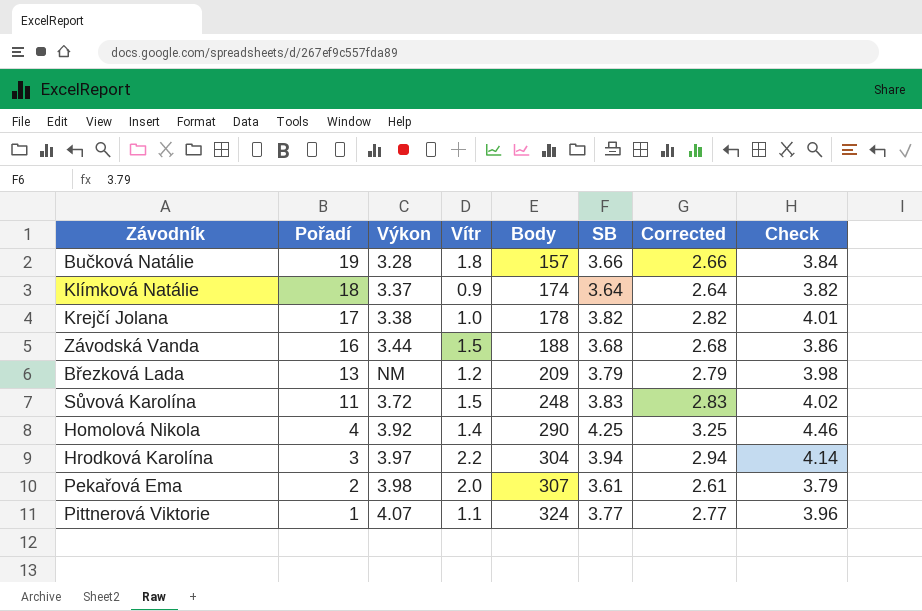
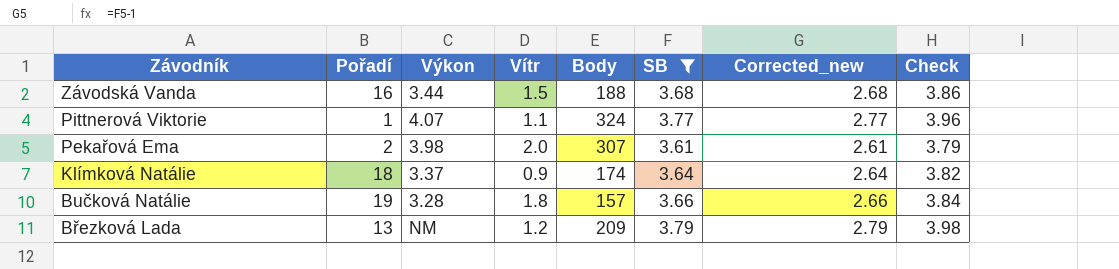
filter: none -> SB <= 3.79
row order: Pořadí descending -> Závodník descending
column name: Corrected -> Corrected_new

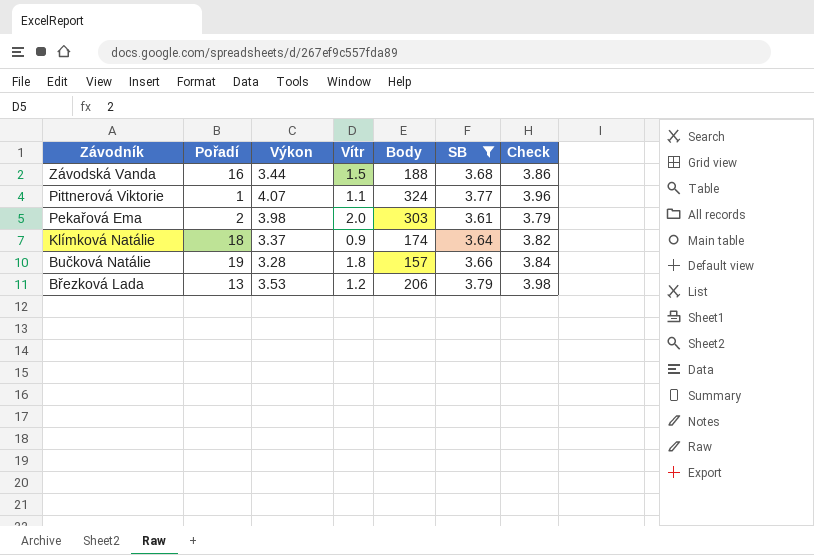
column Corrected_new | formula: [SB] - 1 -> none
Pekařová Ema | Body: 307 -> 303
Březková Lada | Výkon: NM -> 3.53
Březková Lada | Body: 209 -> 206

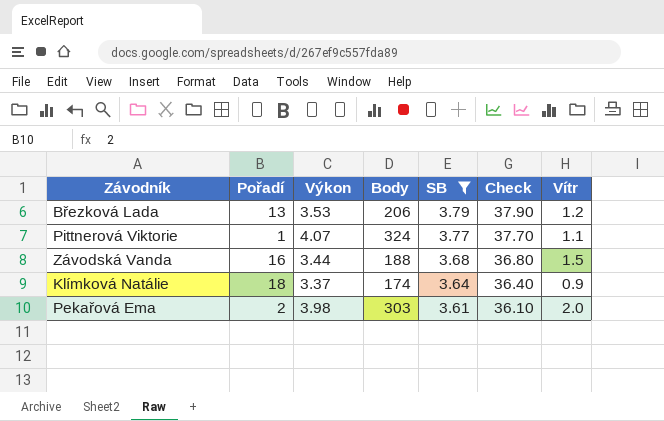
row order: Závodník descending -> SB descending
column Check | formula: [SB] * 1.05 -> [SB] * 10
column Vítr | position: 4 -> 7
row Bučková Natálie: 19 | 3.28 | 1.8 | 157 | 3.66 | 3.84 -> none

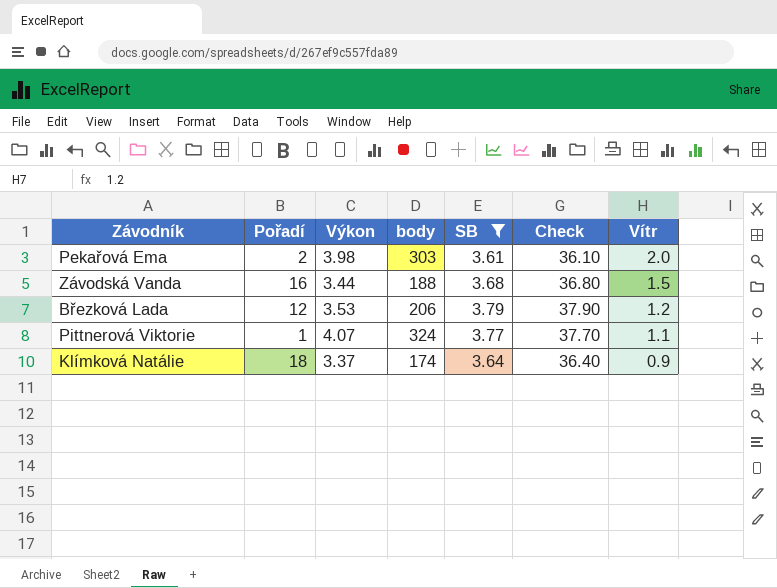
row order: SB descending -> Vítr descending
column name: Body -> body
Březková Lada | Pořadí: 13 -> 12

